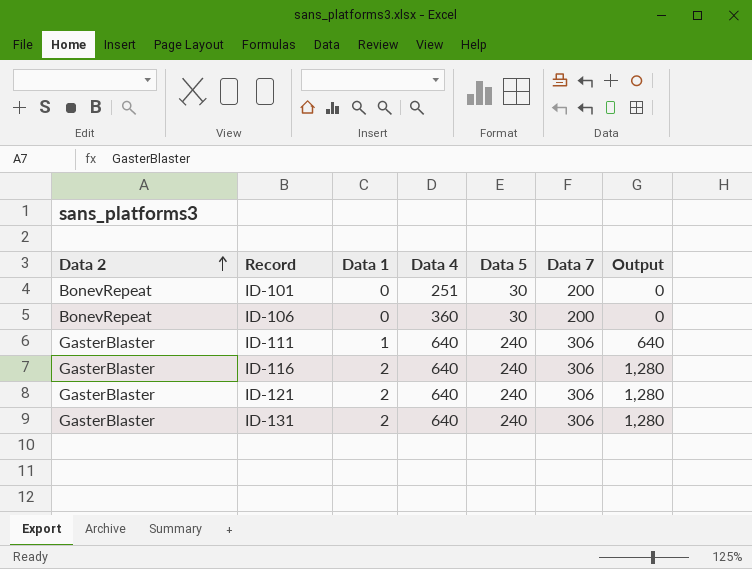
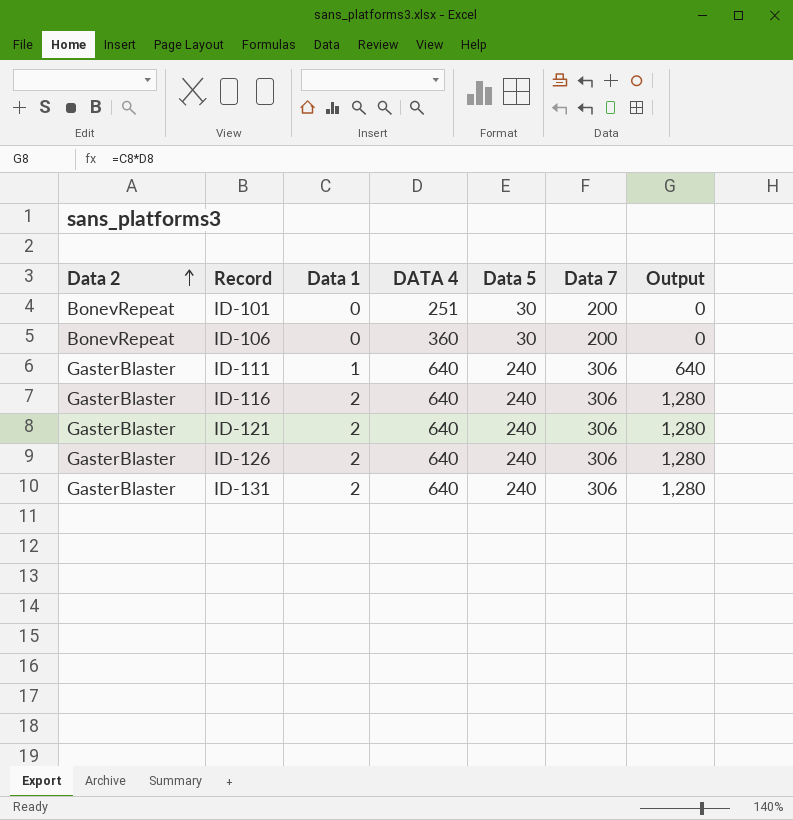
column name: Data 4 -> DATA 4
row ID-126: none -> GasterBlaster | 2 | 640 | 240 | 306 | 1,280

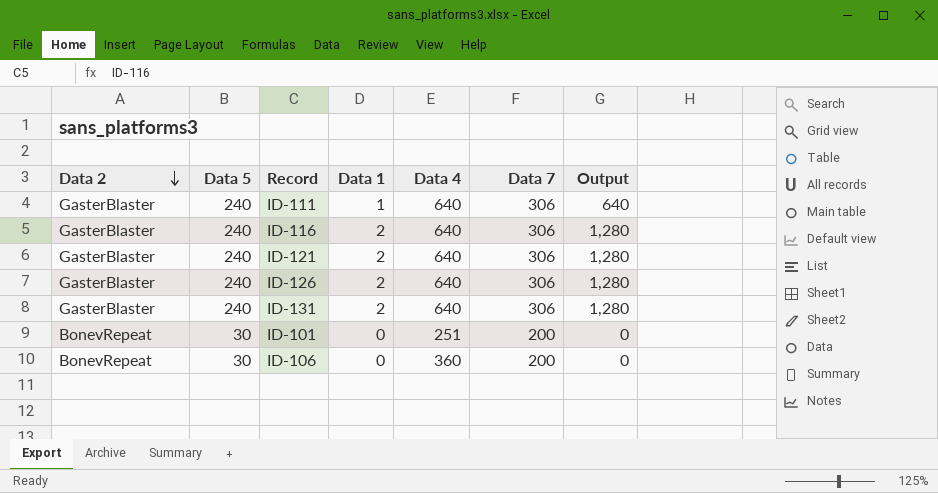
row order: Data 2 ascending -> Data 2 descending
column Data 5 | position: 5 -> 2
column name: DATA 4 -> Data 4

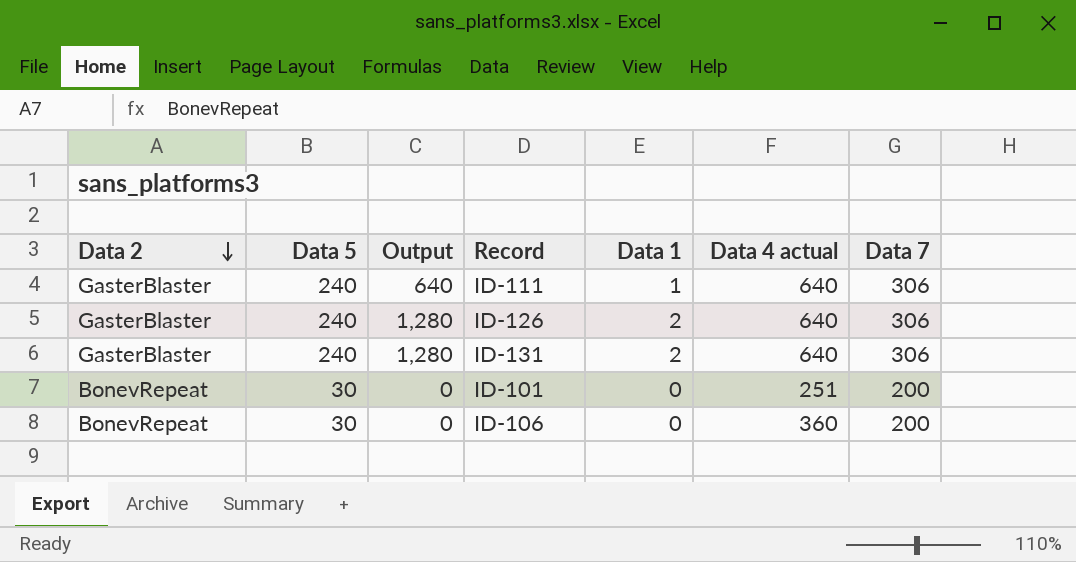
column Output | position: 7 -> 3
column name: Data 4 -> Data 4 actual
row ID-116: GasterBlaster | 240 | 2 | 640 | 306 | 1,280 -> none
row ID-121: GasterBlaster | 240 | 2 | 640 | 306 | 1,280 -> none

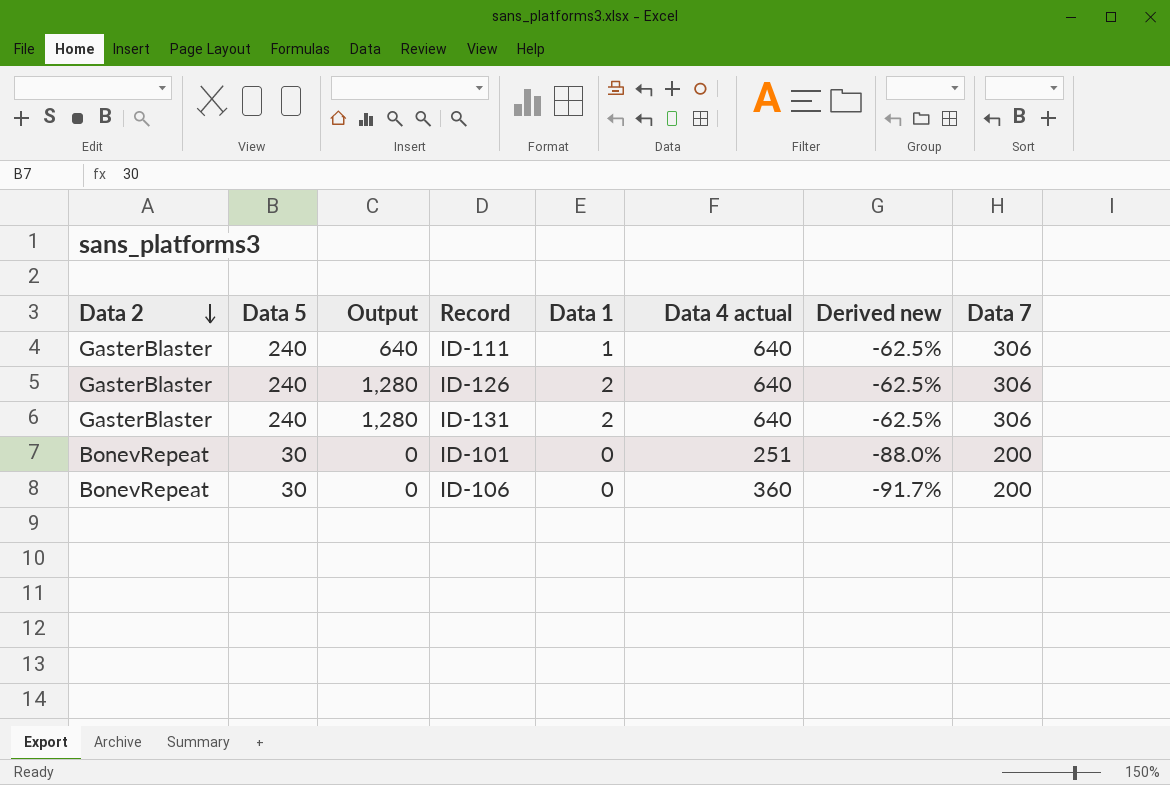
column Derived new | formula: none -> ([Data 5] - [Data 4 actual]) / [Data 4 actual]

